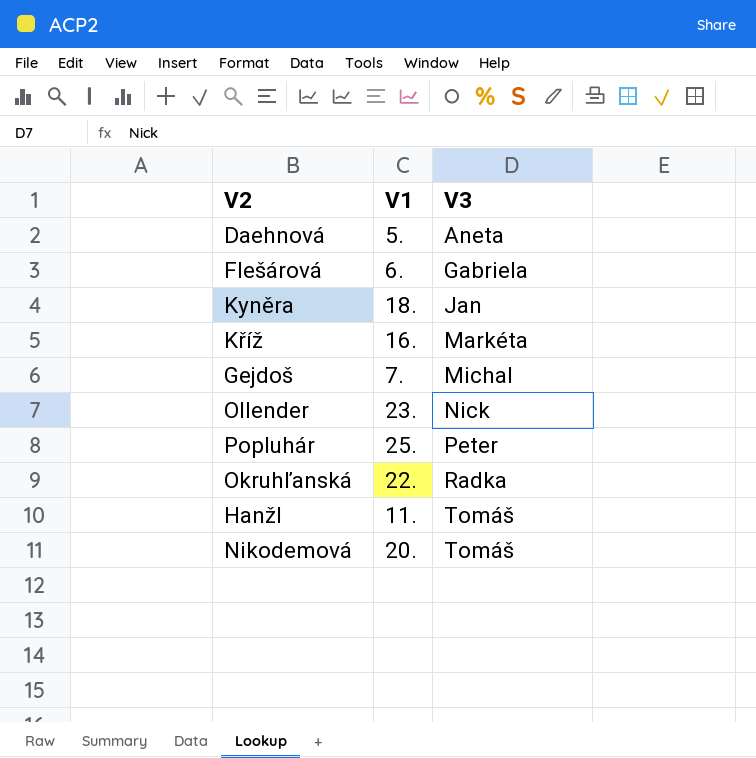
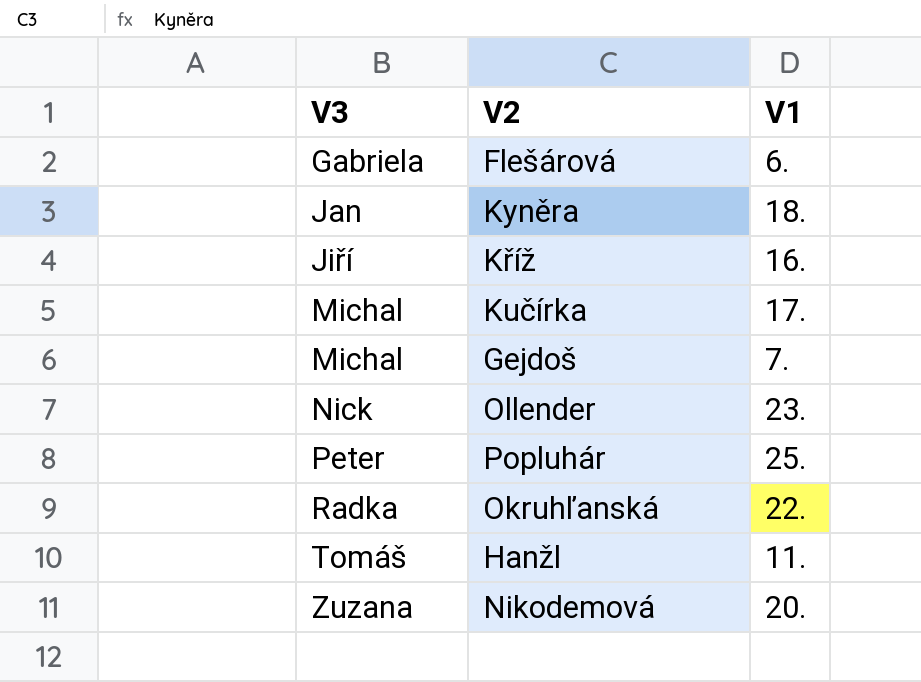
column V3 | position: 3 -> 1
row Daehnová: 5. | Aneta -> none
Kříž | V3: Markéta -> Jiří
row Kučírka: none -> Michal | 17.
Nikodemová | V3: Tomáš -> Zuzana

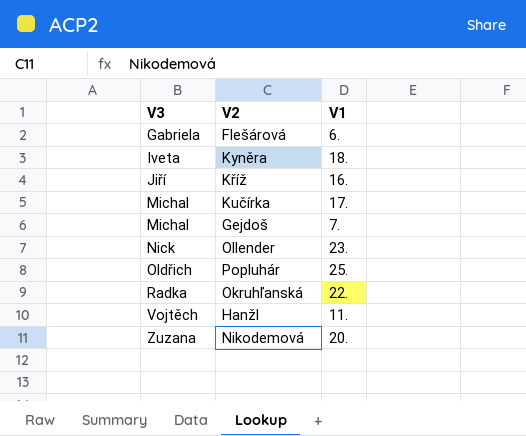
Kyněra | V3: Jan -> Iveta
Popluhár | V3: Peter -> Oldřich
Hanžl | V3: Tomáš -> Vojtěch

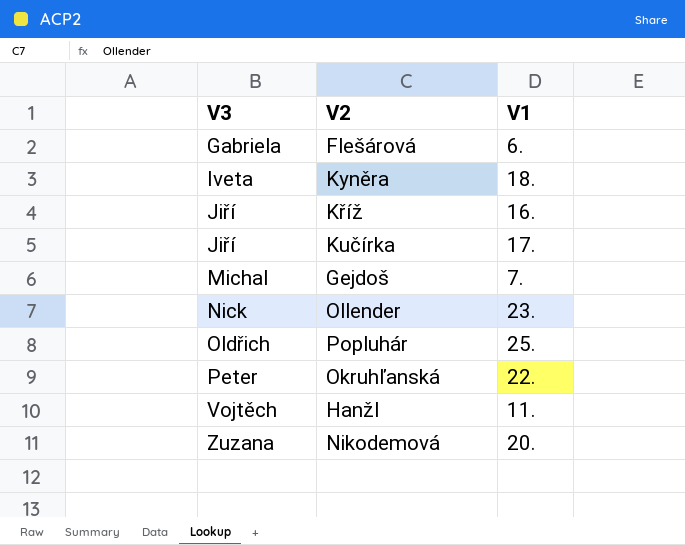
Kučírka | V3: Michal -> Jiří
Okruhľanská | V3: Radka -> Peter

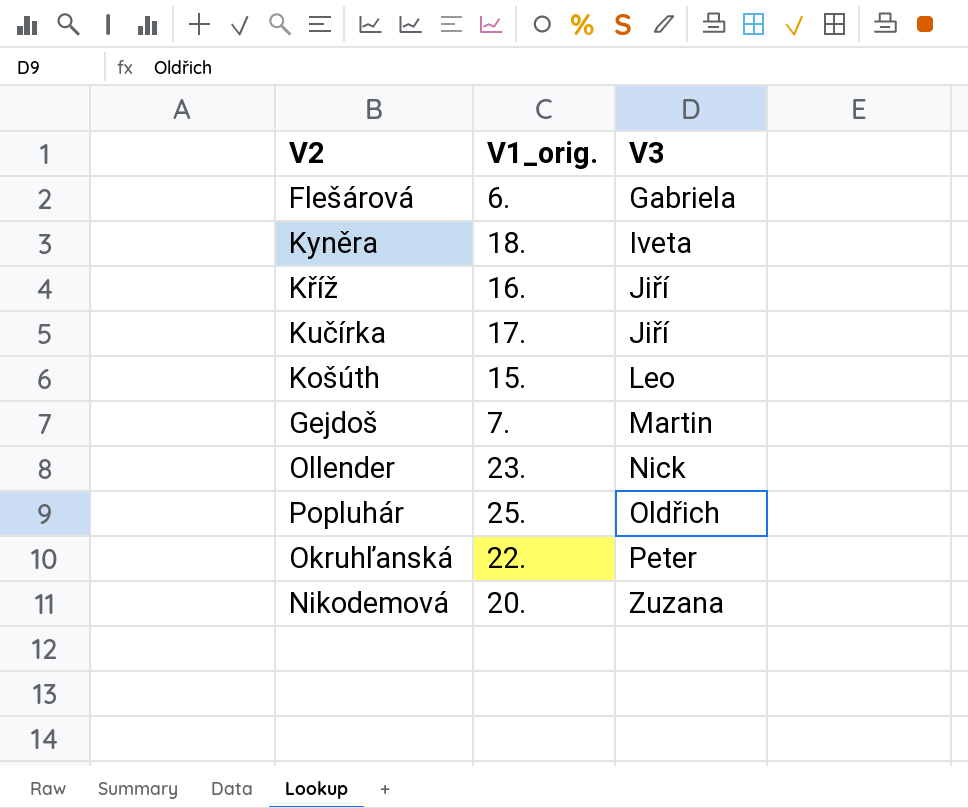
column name: V1 -> V1_orig.
column V3 | position: 1 -> 3
row Hanžl: Vojtěch | 11. -> none
row Košúth: none -> 15. | Leo
Gejdoš | V3: Michal -> Martin

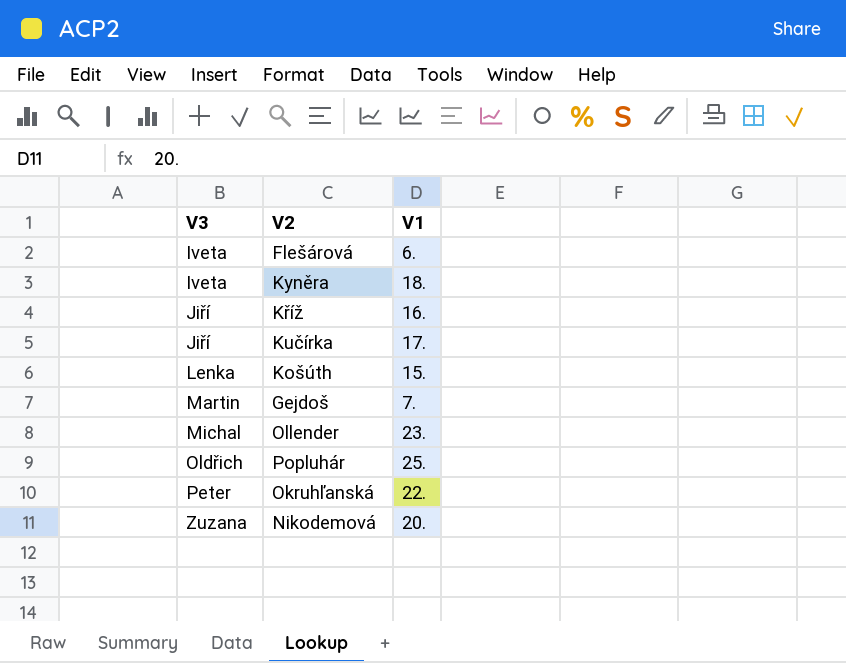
column V3 | position: 3 -> 1
column name: V1_orig. -> V1
Flešárová | V3: Gabriela -> Iveta
Košúth | V3: Leo -> Lenka
Ollender | V3: Nick -> Michal

